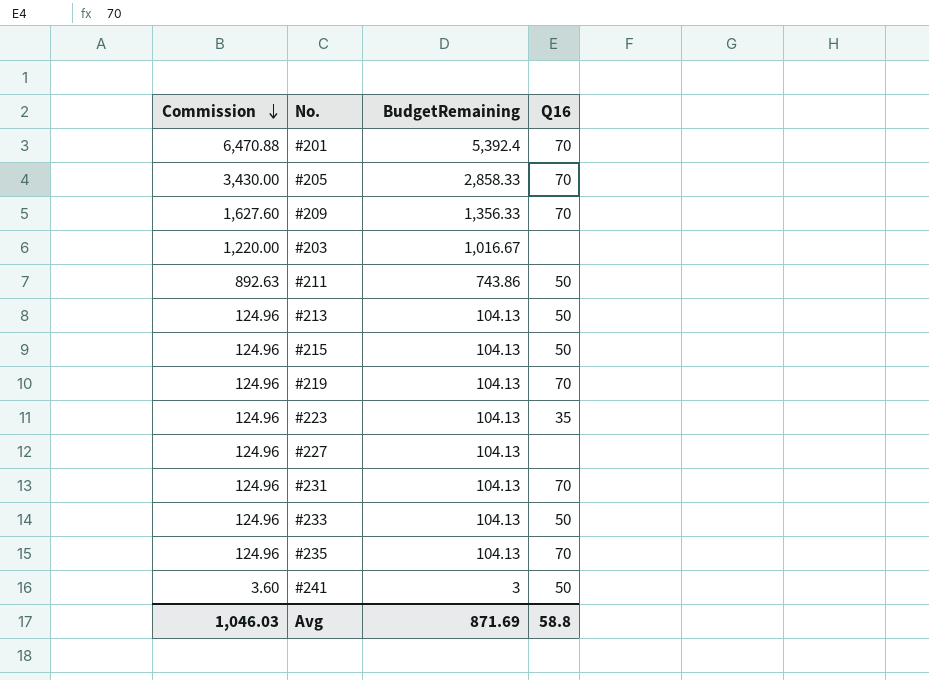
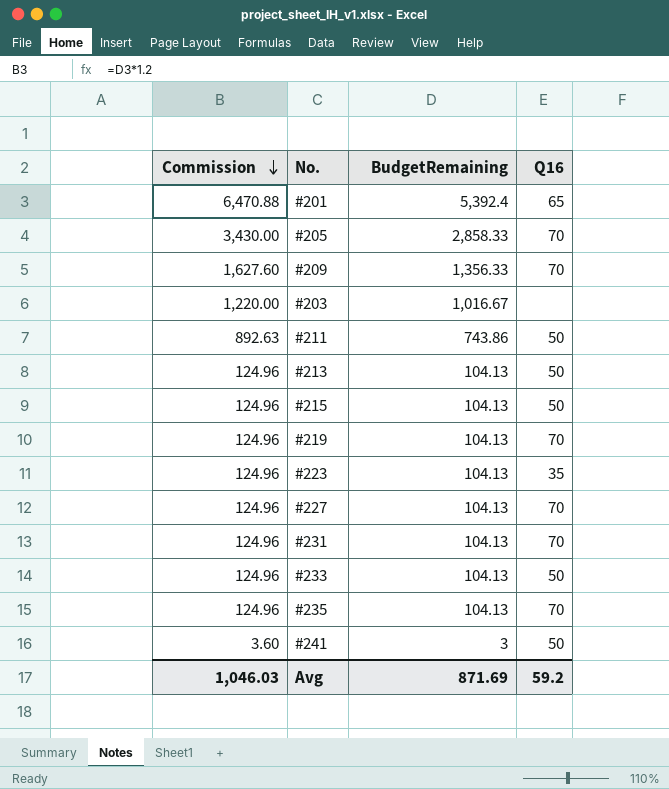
#201 | Q16: 70 -> 65
#227 | Q16: none -> 70
Avg | Q16: 58.8 -> 59.2

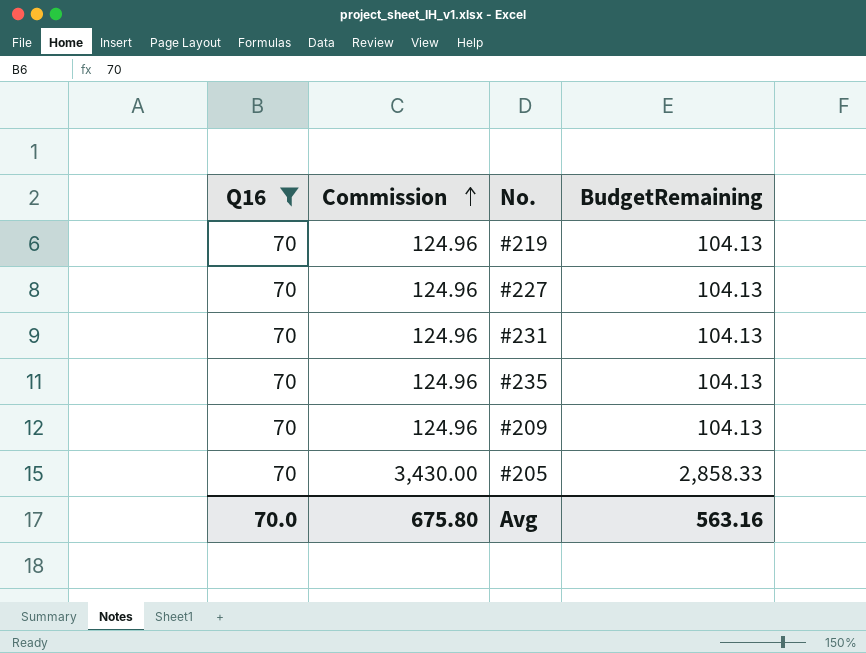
filter: none -> Q16 = 70
row order: Commission descending -> Commission ascending
column Q16 | position: 4 -> 1
#209 | Commission: 1,627.60 -> 124.96
#209 | BudgetRemaining: 1,356.33 -> 104.13
Avg | Q16: 59.2 -> 70.0
Avg | Commission: 1,046.03 -> 675.80
Avg | BudgetRemaining: 871.69 -> 563.16

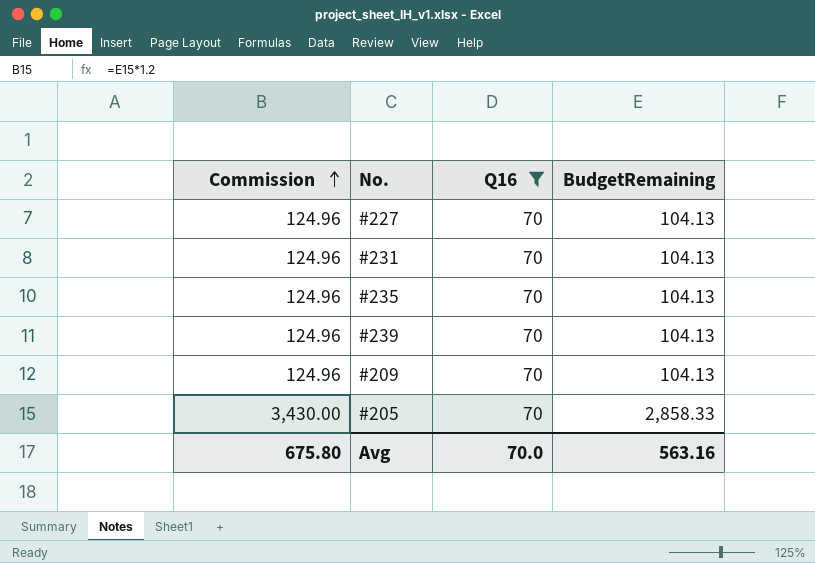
column Q16 | position: 1 -> 3
row #219: 70 | 124.96 | 104.13 -> none
row #239: none -> 124.96 | 70 | 104.13

